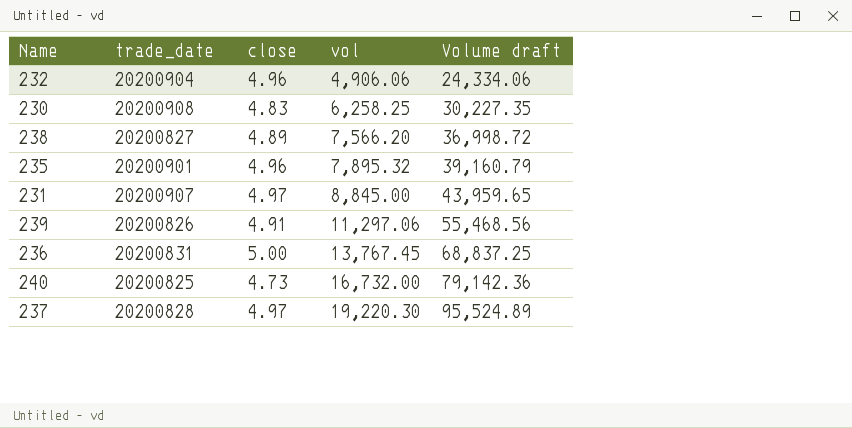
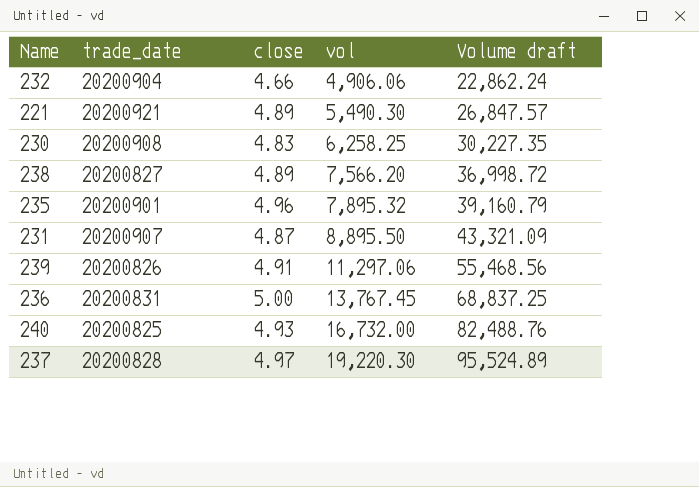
232 | close: 4.96 -> 4.66
232 | Volume draft: 24,334.06 -> 22,862.24
row 221: none -> 20200921 | 4.89 | 5,490.30 | 26,847.57
231 | close: 4.97 -> 4.87
231 | vol: 8,845.00 -> 8,895.50
231 | Volume draft: 43,959.65 -> 43,321.09
240 | close: 4.73 -> 4.93
240 | Volume draft: 79,142.36 -> 82,488.76

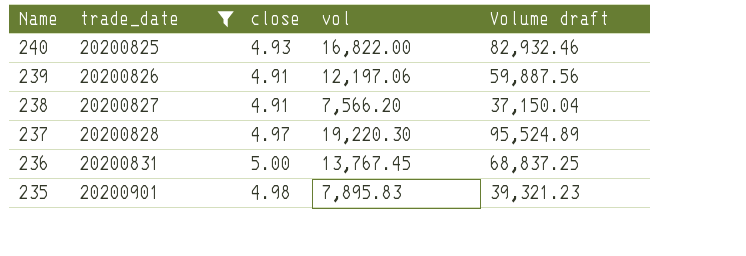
filter: none -> trade_date <= 20200901
row order: vol ascending -> Name descending
240 | vol: 16,732.00 -> 16,822.00
240 | Volume draft: 82,488.76 -> 82,932.46
239 | vol: 11,297.06 -> 12,197.06
239 | Volume draft: 55,468.56 -> 59,887.56
238 | close: 4.89 -> 4.91
238 | Volume draft: 36,998.72 -> 37,150.04
235 | close: 4.96 -> 4.98
235 | vol: 7,895.32 -> 7,895.83
235 | Volume draft: 39,160.79 -> 39,321.23

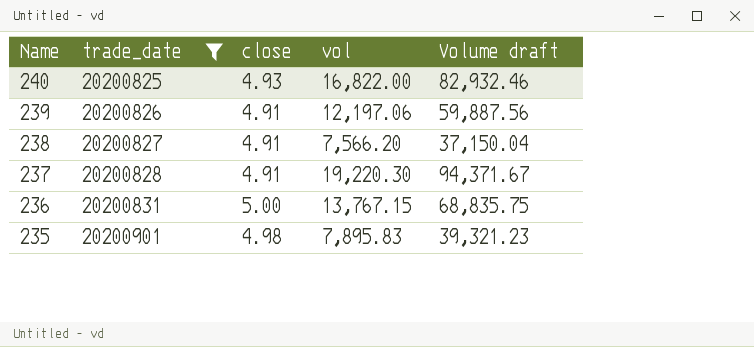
237 | close: 4.97 -> 4.91
237 | Volume draft: 95,524.89 -> 94,371.67
236 | vol: 13,767.45 -> 13,767.15
236 | Volume draft: 68,837.25 -> 68,835.75

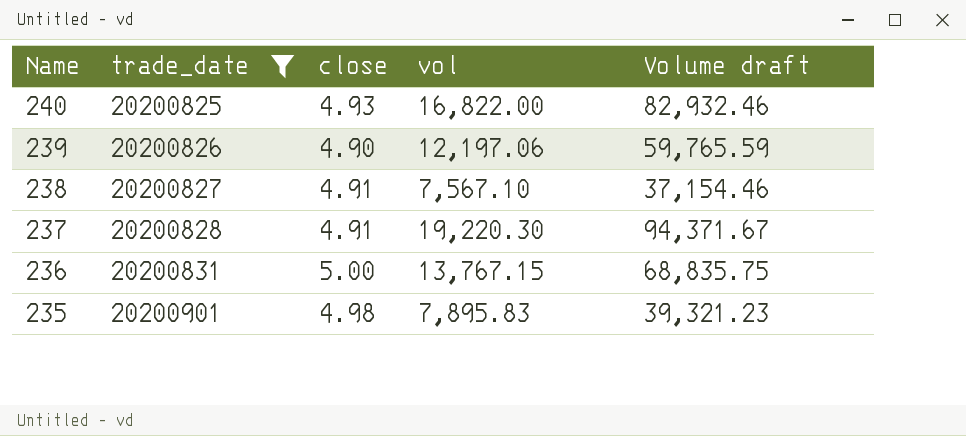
239 | close: 4.91 -> 4.90
239 | Volume draft: 59,887.56 -> 59,765.59
238 | vol: 7,566.20 -> 7,567.10
238 | Volume draft: 37,150.04 -> 37,154.46

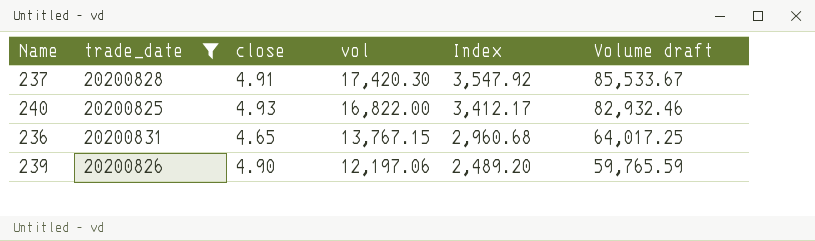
row order: Name descending -> vol descending
column Index | formula: none -> [vol] / [close]
row 238: 20200827 | 4.91 | 7,567.10 | 37,154.46 -> none
row 235: 20200901 | 4.98 | 7,895.83 | 39,321.23 -> none
237 | vol: 19,220.30 -> 17,420.30
237 | Volume draft: 94,371.67 -> 85,533.67
236 | close: 5.00 -> 4.65
236 | Volume draft: 68,835.75 -> 64,017.25

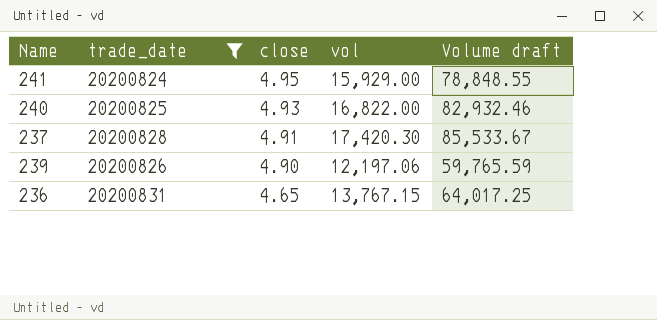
row order: vol descending -> close descending
column Index | formula: [vol] / [close] -> none
row 241: none -> 20200824 | 4.95 | 15,929.00 | 78,848.55

